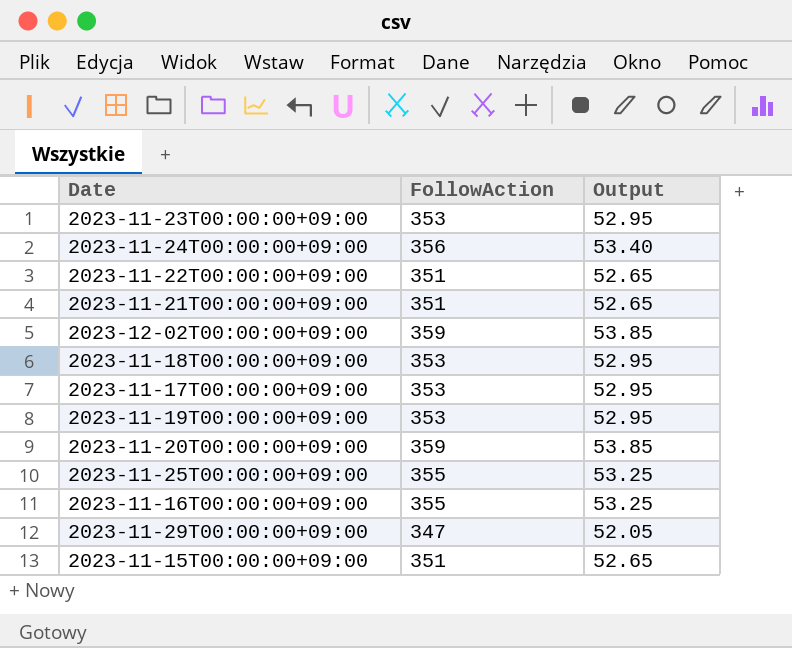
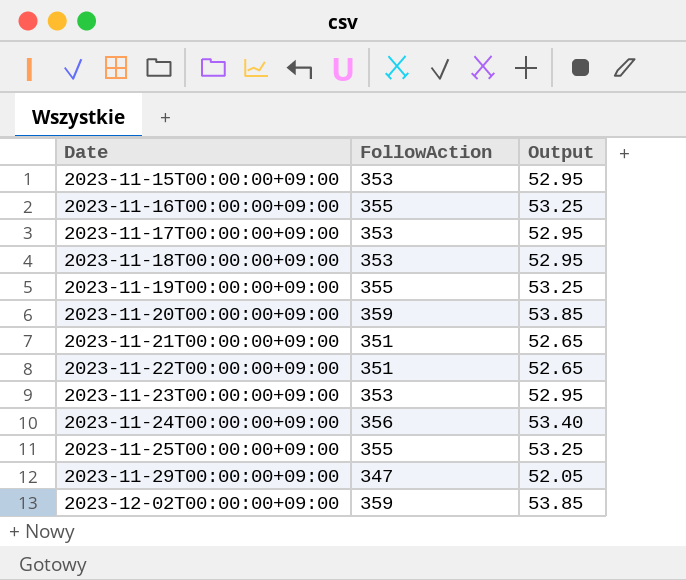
row order: none -> Date ascending
2023-11-15T00:00:00+09:00 | FollowAction: 351 -> 353
2023-11-15T00:00:00+09:00 | Output: 52.65 -> 52.95
2023-11-19T00:00:00+09:00 | FollowAction: 353 -> 355
2023-11-19T00:00:00+09:00 | Output: 52.95 -> 53.25

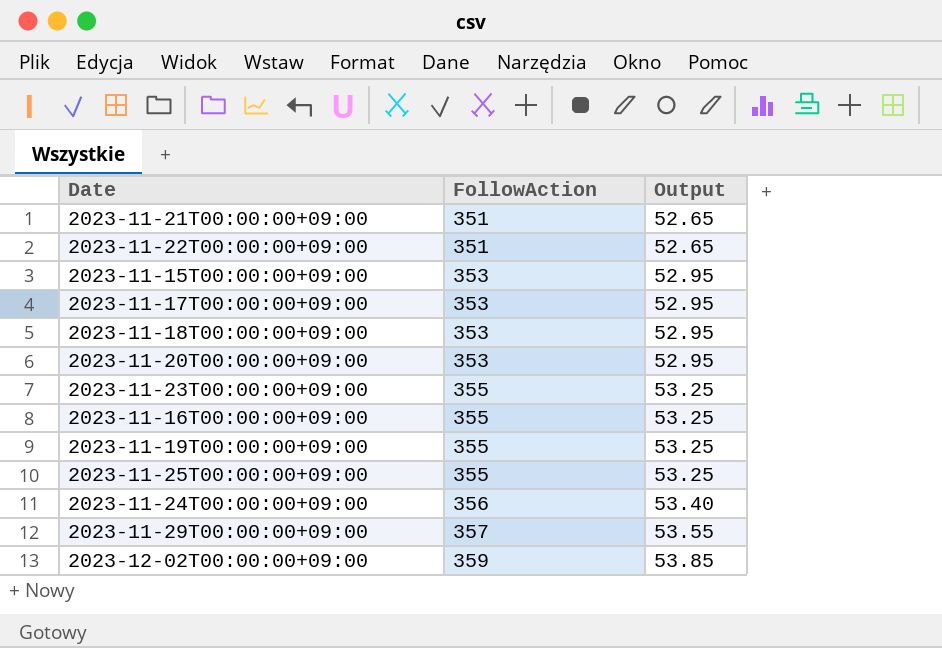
row order: Date ascending -> FollowAction ascending
2023-11-20T00:00:00+09:00 | FollowAction: 359 -> 353
2023-11-20T00:00:00+09:00 | Output: 53.85 -> 52.95
2023-11-23T00:00:00+09:00 | FollowAction: 353 -> 355
2023-11-23T00:00:00+09:00 | Output: 52.95 -> 53.25
2023-11-29T00:00:00+09:00 | FollowAction: 347 -> 357
2023-11-29T00:00:00+09:00 | Output: 52.05 -> 53.55

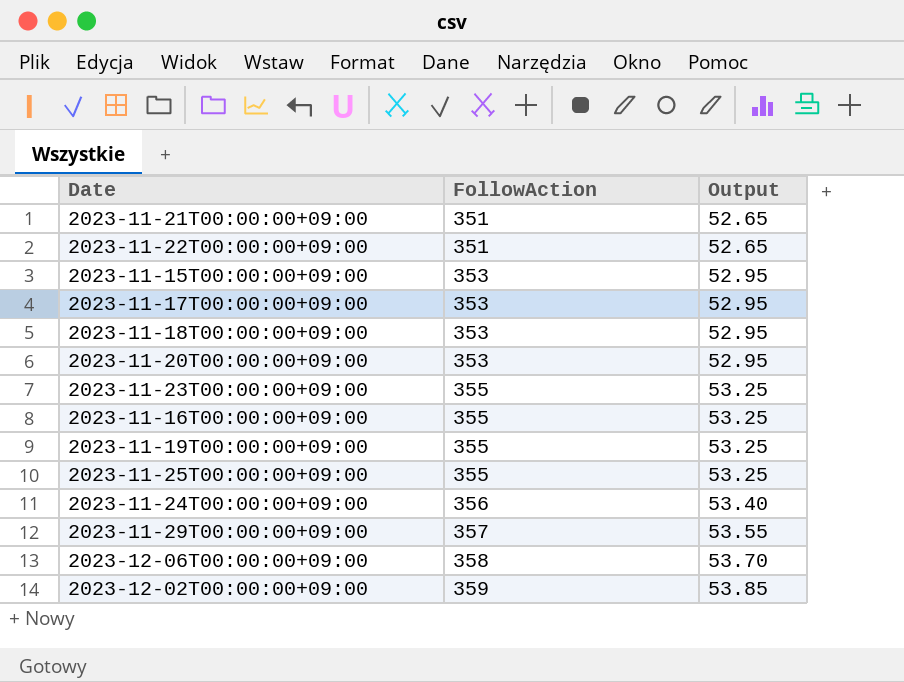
row 2023-12-06T00:00:00+09:00: none -> 358 | 53.70

